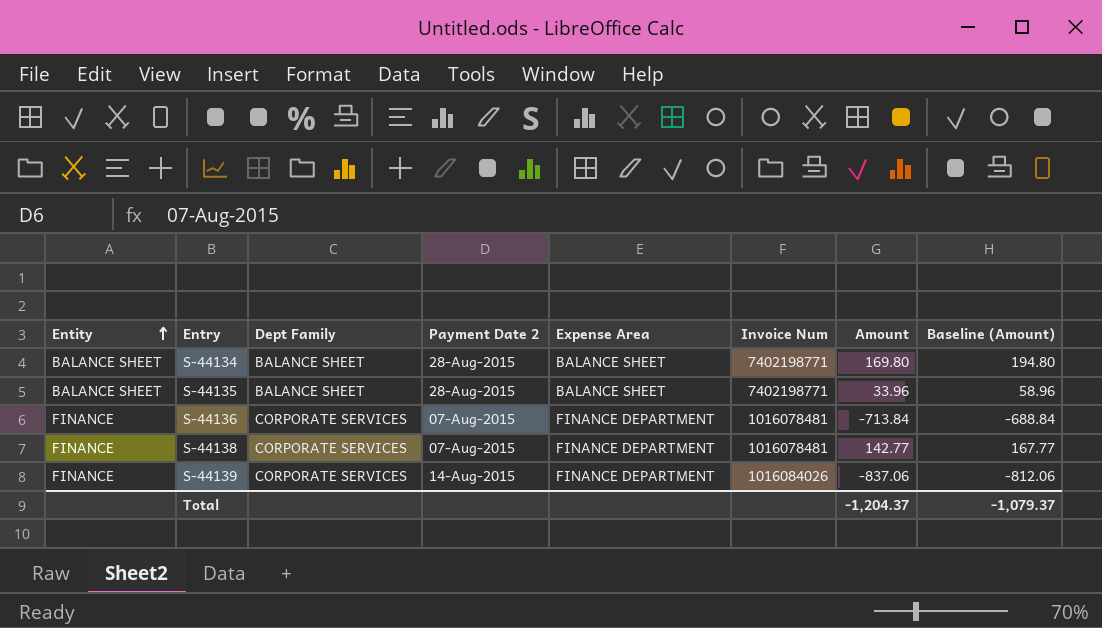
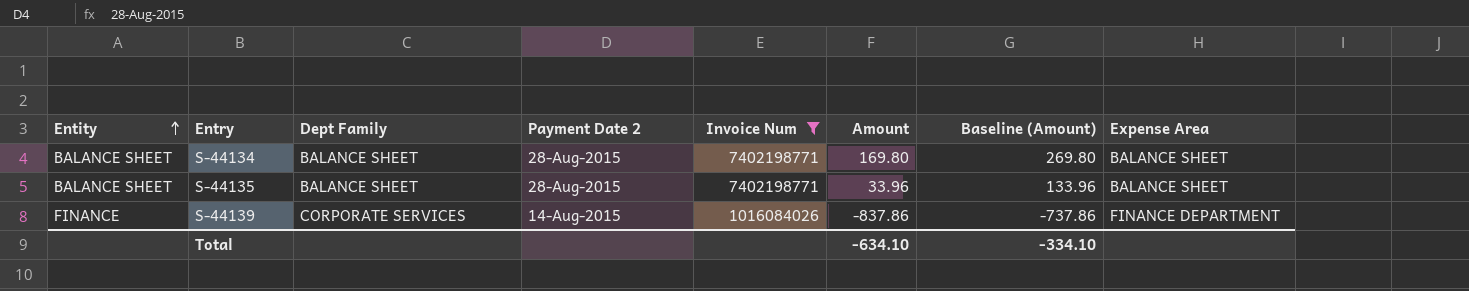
filter: none -> Invoice Num != 1016078481
column Baseline (Amount) | formula: [Amount] + 25 -> [Amount] + 100
column Expense Area | position: 5 -> 8
S-44139 | Amount: -837.06 -> -837.86
Total | Amount: -1,204.37 -> -634.10
Total | Baseline (Amount): -1,079.37 -> -334.10

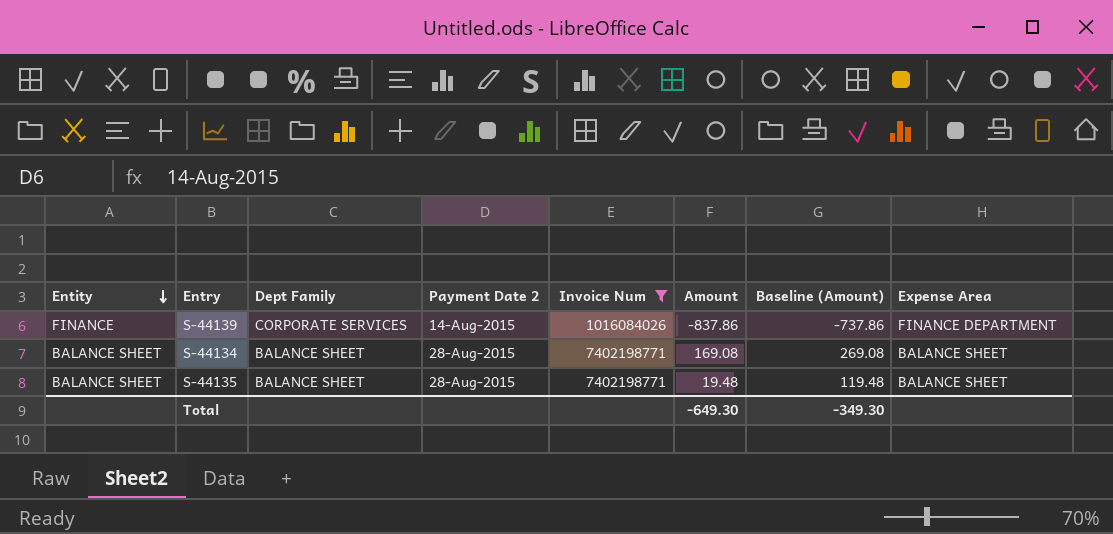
row order: Entity ascending -> Entity descending
S-44134 | Amount: 169.80 -> 169.08
S-44134 | Baseline (Amount): 269.80 -> 269.08
S-44135 | Amount: 33.96 -> 19.48
S-44135 | Baseline (Amount): 133.96 -> 119.48
Total | Amount: -634.10 -> -649.30
Total | Baseline (Amount): -334.10 -> -349.30

